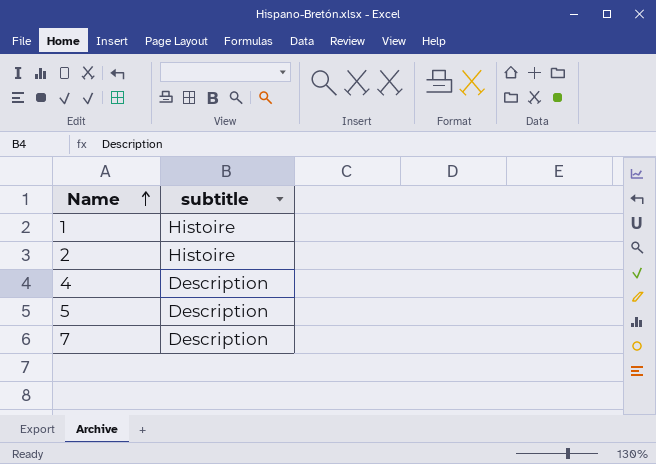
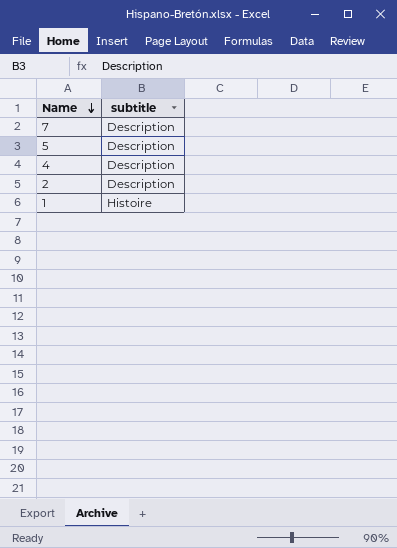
row order: Name ascending -> Name descending
2 | subtitle: Histoire -> Description

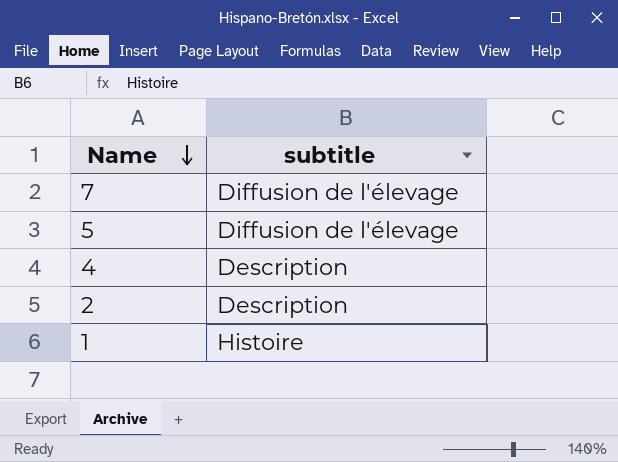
7 | subtitle: Description -> Diffusion de l'élevage
5 | subtitle: Description -> Diffusion de l'élevage

